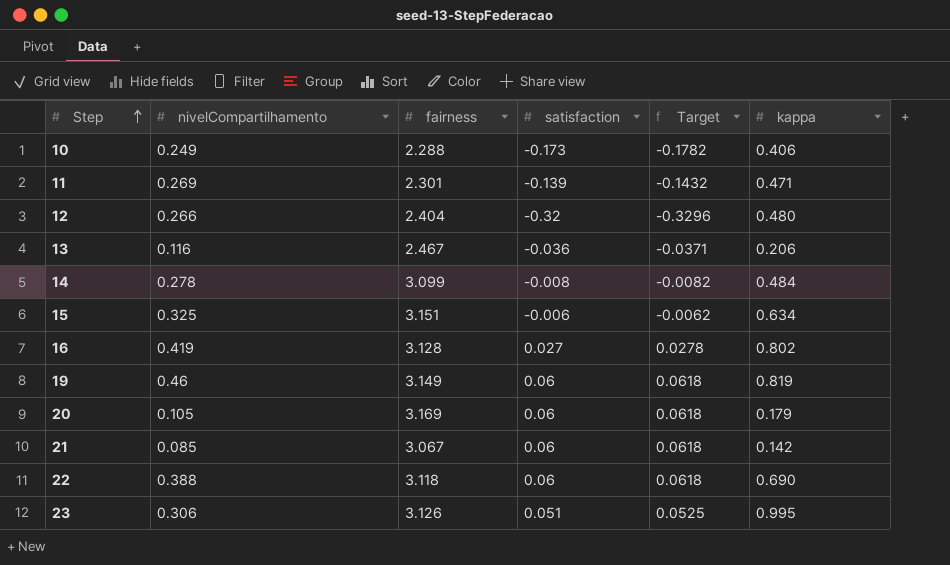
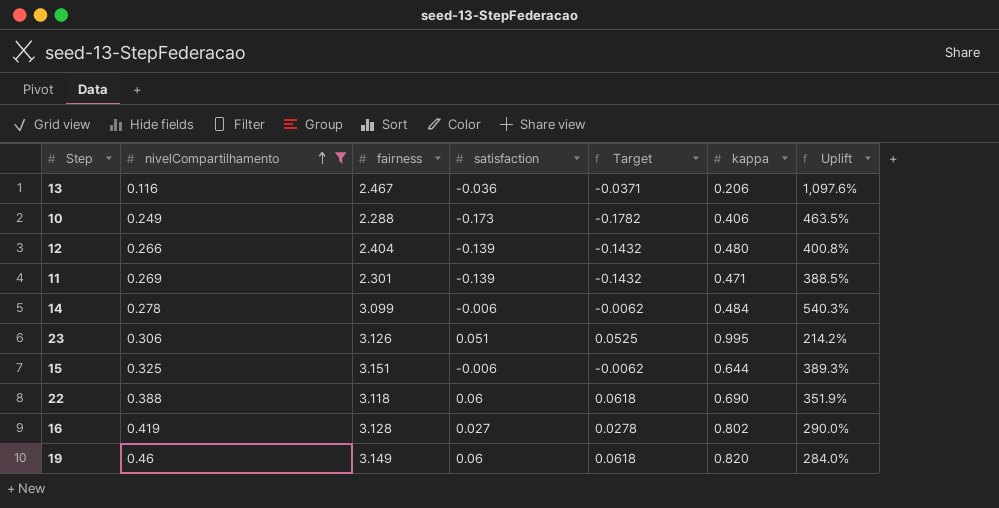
filter: none -> nivelCompartilhamento >= 0.116
row order: Step ascending -> nivelCompartilhamento ascending
column Uplift | formula: none -> ([fairness] - [kappa]) / [kappa]
12 | satisfaction: -0.32 -> -0.139
12 | Target: -0.3296 -> -0.1432
14 | satisfaction: -0.008 -> -0.006
14 | Target: -0.0082 -> -0.0062
15 | kappa: 0.634 -> 0.644
19 | kappa: 0.819 -> 0.820

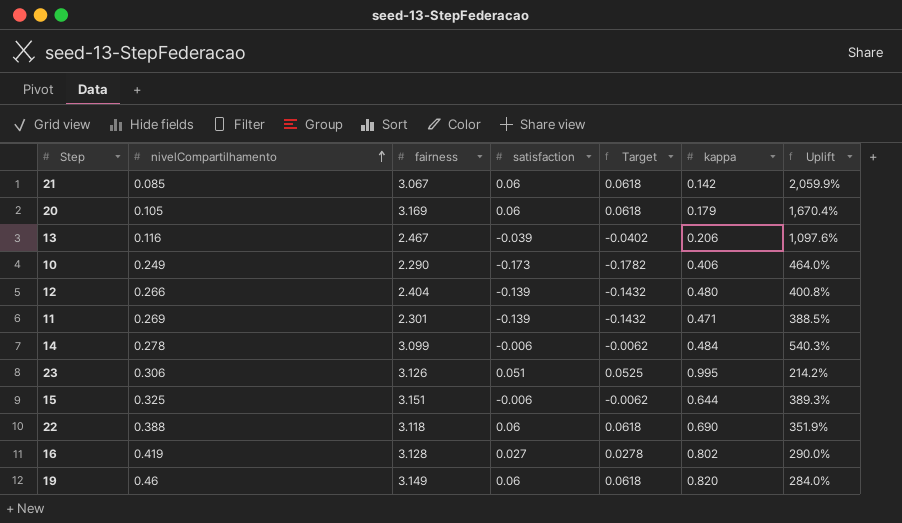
filter: nivelCompartilhamento >= 0.116 -> none
13 | satisfaction: -0.036 -> -0.039
13 | Target: -0.0371 -> -0.0402
10 | fairness: 2.288 -> 2.290
10 | Uplift: 463.5% -> 464.0%

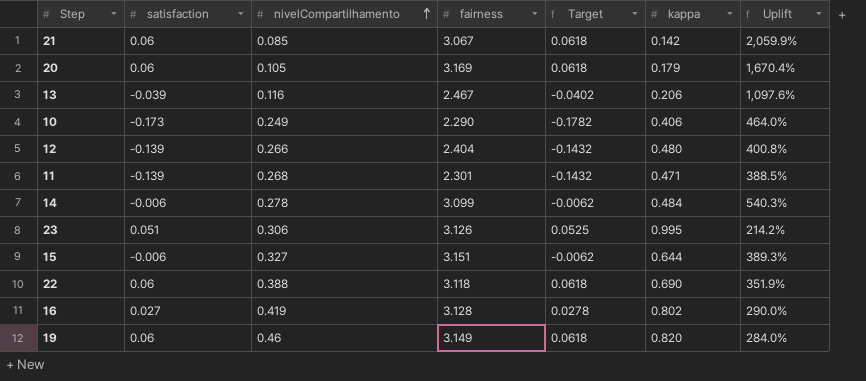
column satisfaction | position: 4 -> 2
11 | nivelCompartilhamento: 0.269 -> 0.268
15 | nivelCompartilhamento: 0.325 -> 0.327

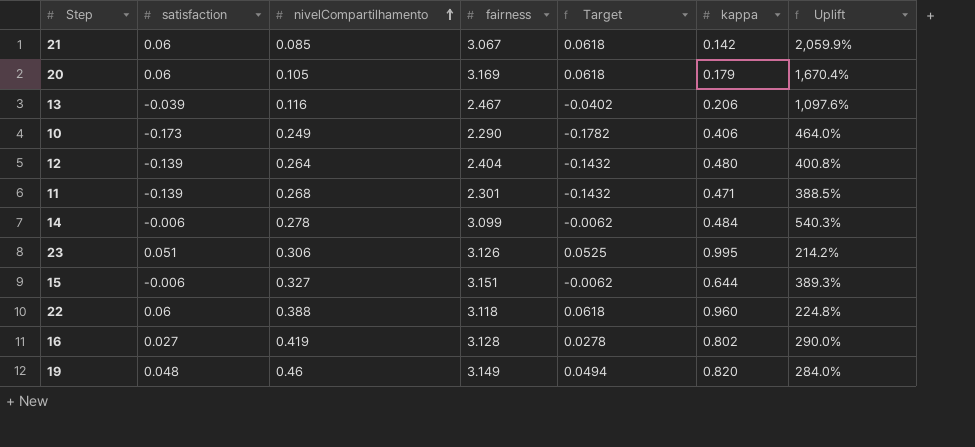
12 | nivelCompartilhamento: 0.266 -> 0.264
22 | kappa: 0.690 -> 0.960
22 | Uplift: 351.9% -> 224.8%
19 | satisfaction: 0.06 -> 0.048
19 | Target: 0.0618 -> 0.0494

